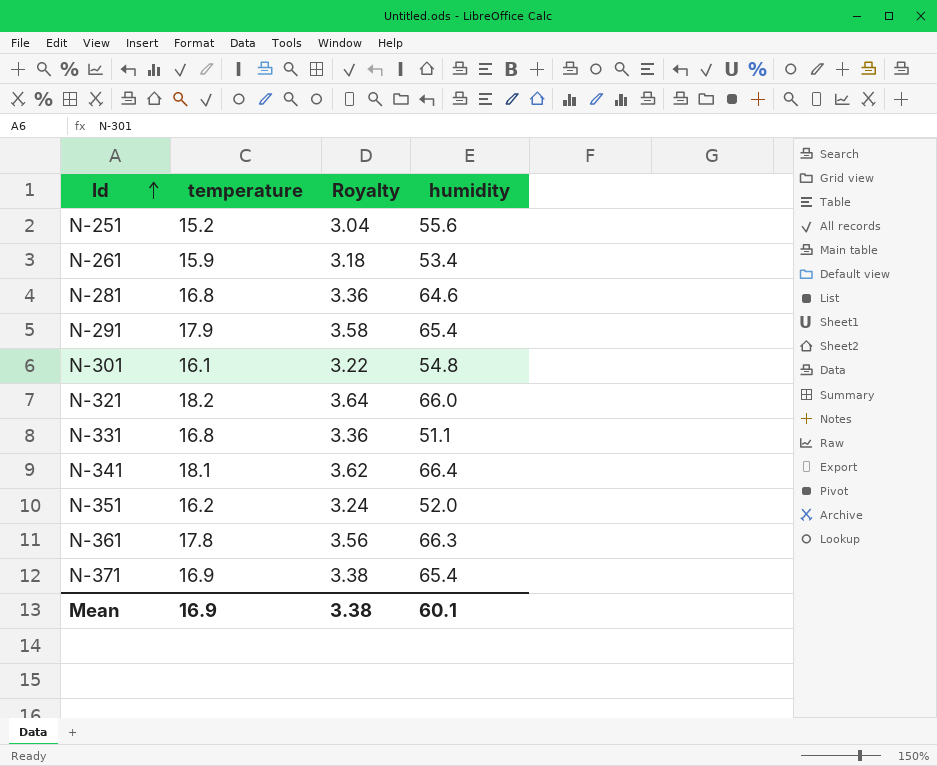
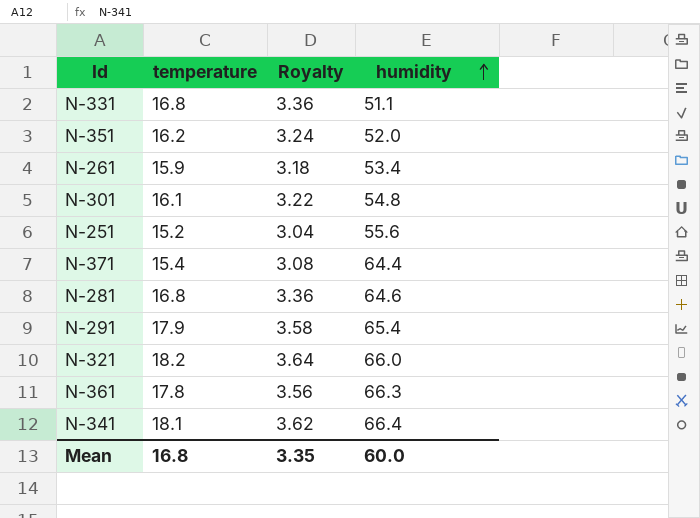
row order: Id ascending -> humidity ascending
N-371 | temperature: 16.9 -> 15.4
N-371 | Royalty: 3.38 -> 3.08
N-371 | humidity: 65.4 -> 64.4
Mean | temperature: 16.9 -> 16.8
Mean | Royalty: 3.38 -> 3.35
Mean | humidity: 60.1 -> 60.0

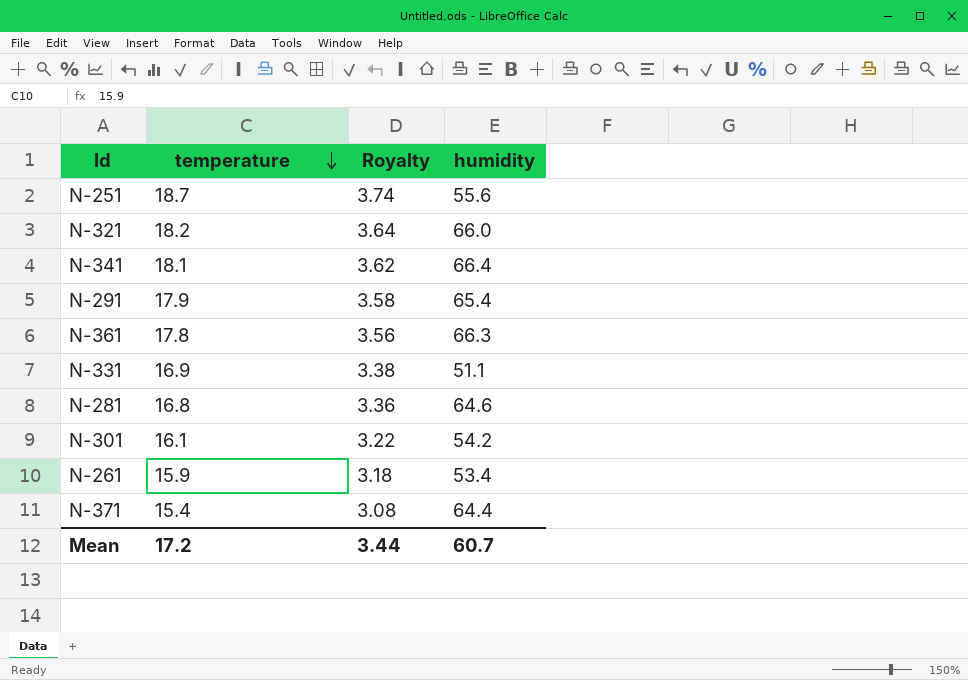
row order: humidity ascending -> temperature descending
row N-351: 16.2 | 3.24 | 52.0 -> none
N-251 | temperature: 15.2 -> 18.7
N-251 | Royalty: 3.04 -> 3.74
N-331 | temperature: 16.8 -> 16.9
N-331 | Royalty: 3.36 -> 3.38
N-301 | humidity: 54.8 -> 54.2
Mean | temperature: 16.8 -> 17.2
Mean | Royalty: 3.35 -> 3.44
Mean | humidity: 60.0 -> 60.7

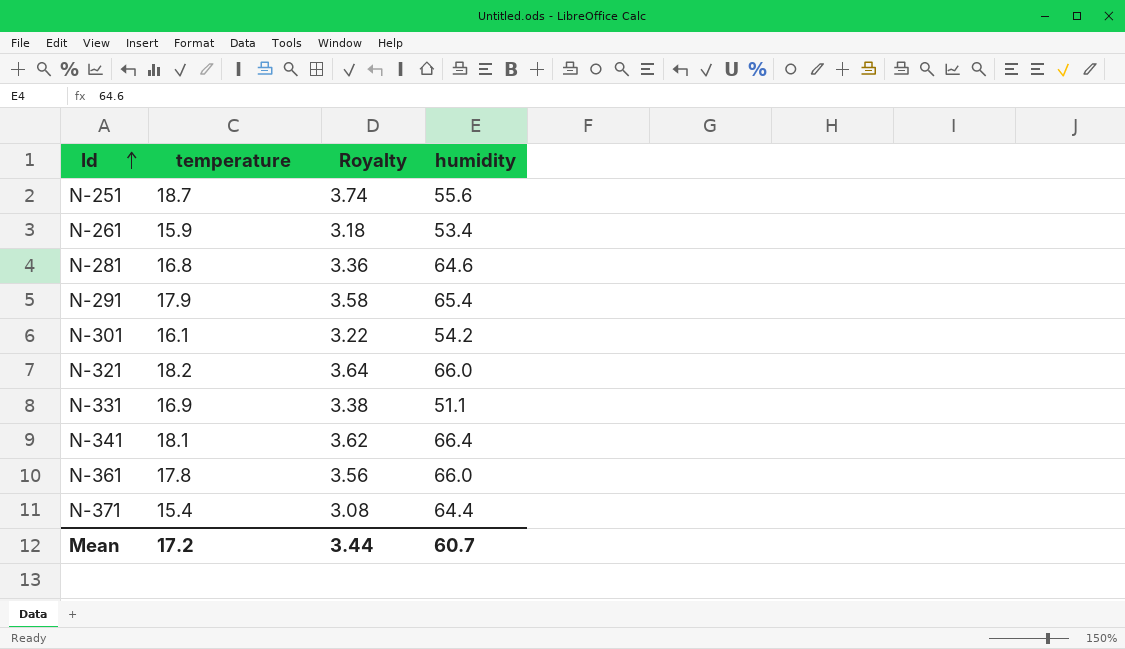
row order: temperature descending -> Id ascending
N-361 | humidity: 66.3 -> 66.0

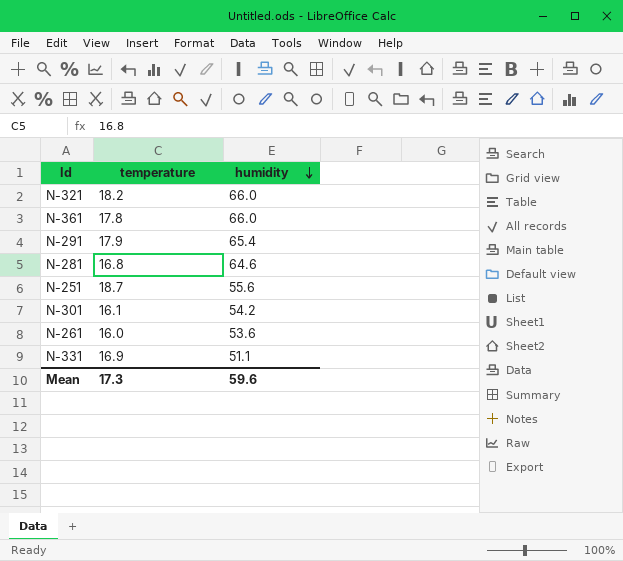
row order: Id ascending -> humidity descending
column Royalty | formula: [temperature] * 0.2 -> none
row N-341: 18.1 | 3.62 | 66.4 -> none
row N-371: 15.4 | 3.08 | 64.4 -> none
N-261 | temperature: 15.9 -> 16.0
N-261 | humidity: 53.4 -> 53.6
Mean | temperature: 17.2 -> 17.3
Mean | humidity: 60.7 -> 59.6

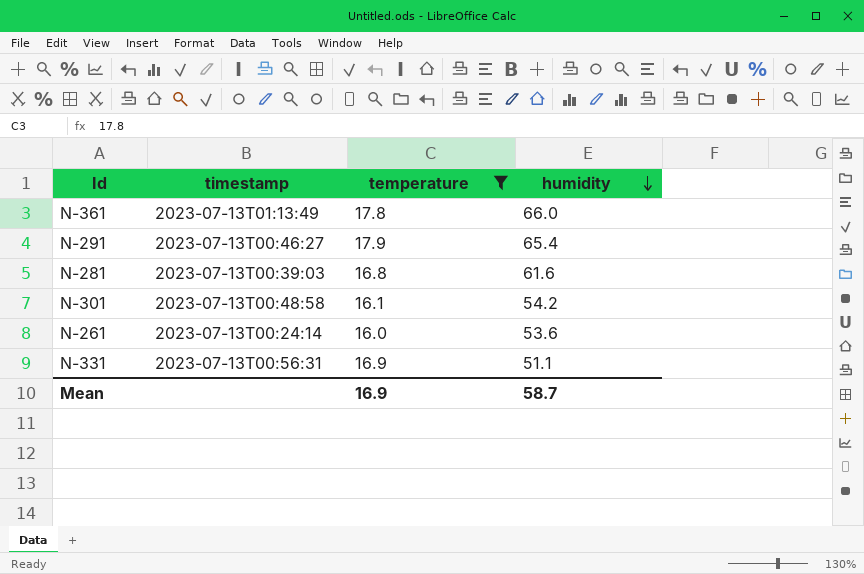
filter: none -> temperature <= 17.9
column timestamp | position: none -> 2
N-281 | humidity: 64.6 -> 61.6
Mean | temperature: 17.3 -> 16.9
Mean | humidity: 59.6 -> 58.7

